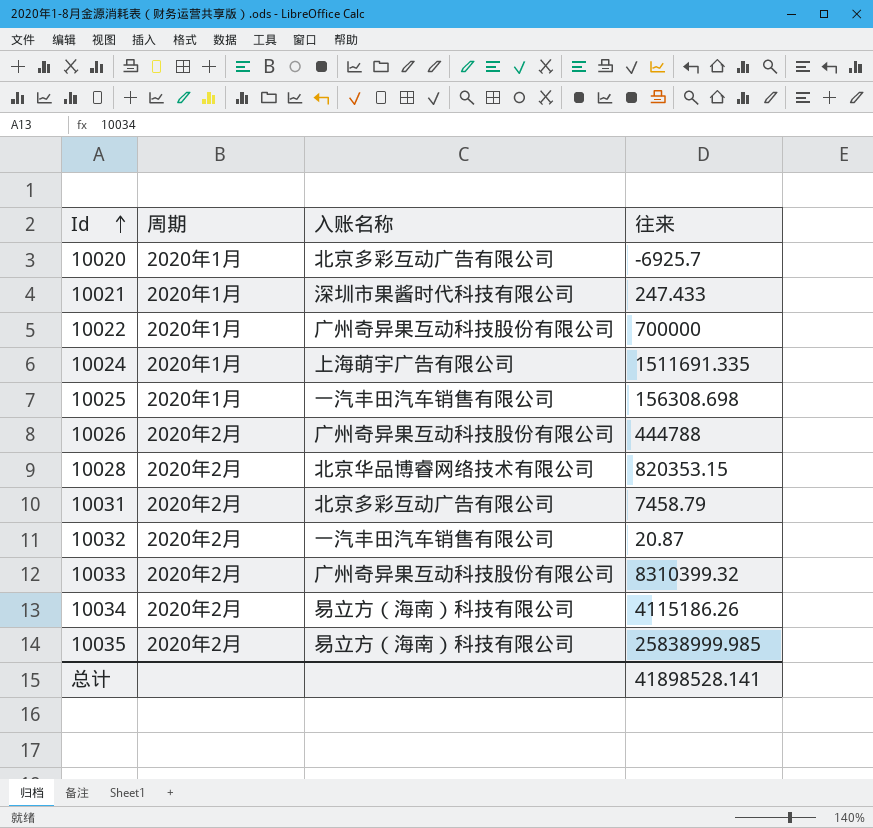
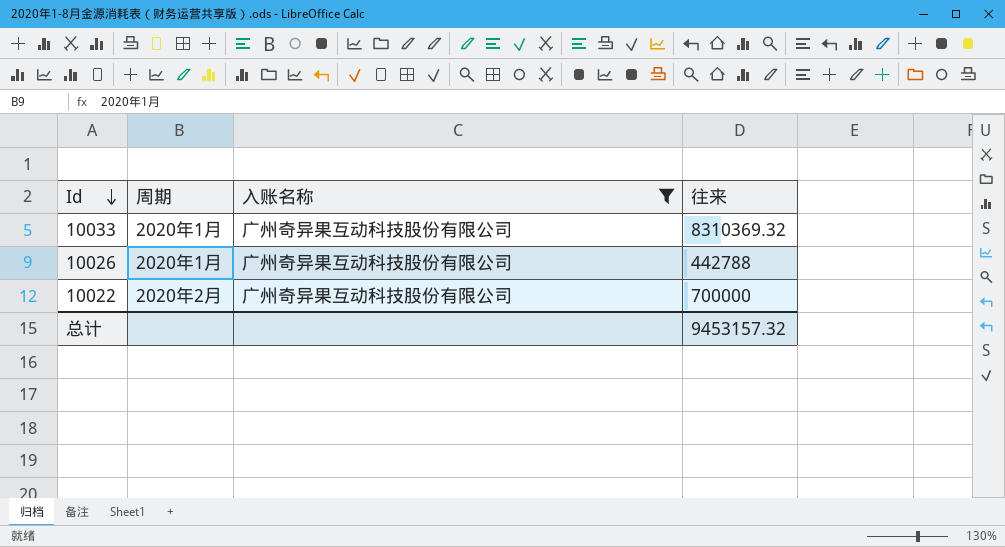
filter: none -> 入账名称 = 广州奇异果互动科技股份有限公司
row order: Id ascending -> Id descending
10033 | 周期: 2020年2月 -> 2020年1月
10033 | 往来: 8310399.32 -> 8310369.32
10026 | 周期: 2020年2月 -> 2020年1月
10026 | 往来: 444788 -> 442788
10022 | 周期: 2020年1月 -> 2020年2月
总计 | 往来: 41898528.141 -> 9453157.32

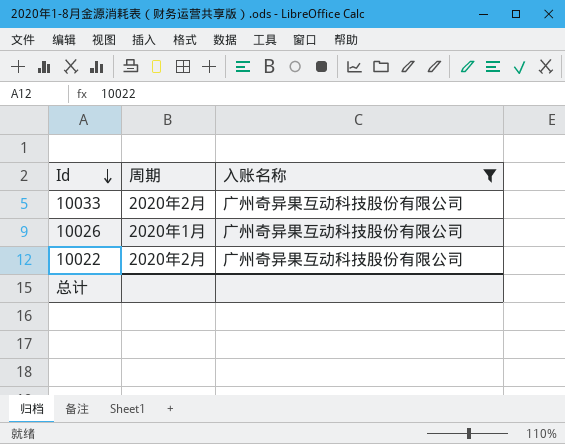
column 往来 | position: 4 -> none
10033 | 周期: 2020年1月 -> 2020年2月

